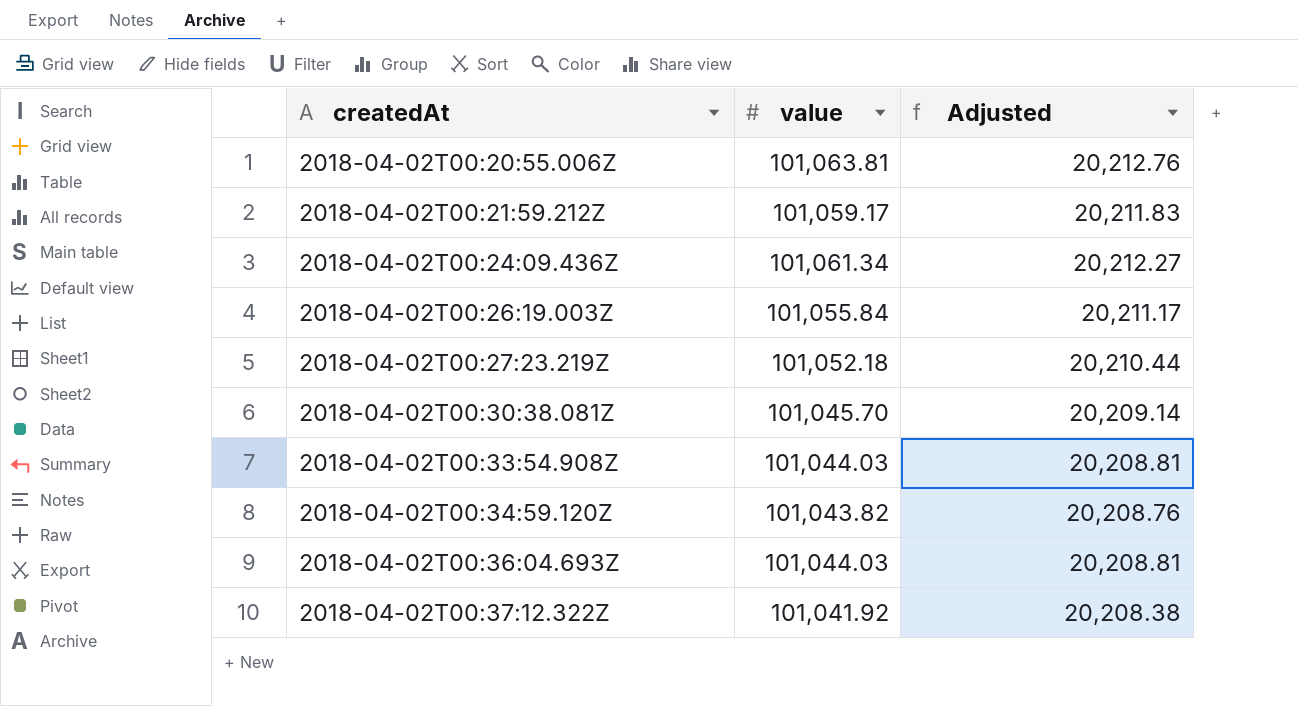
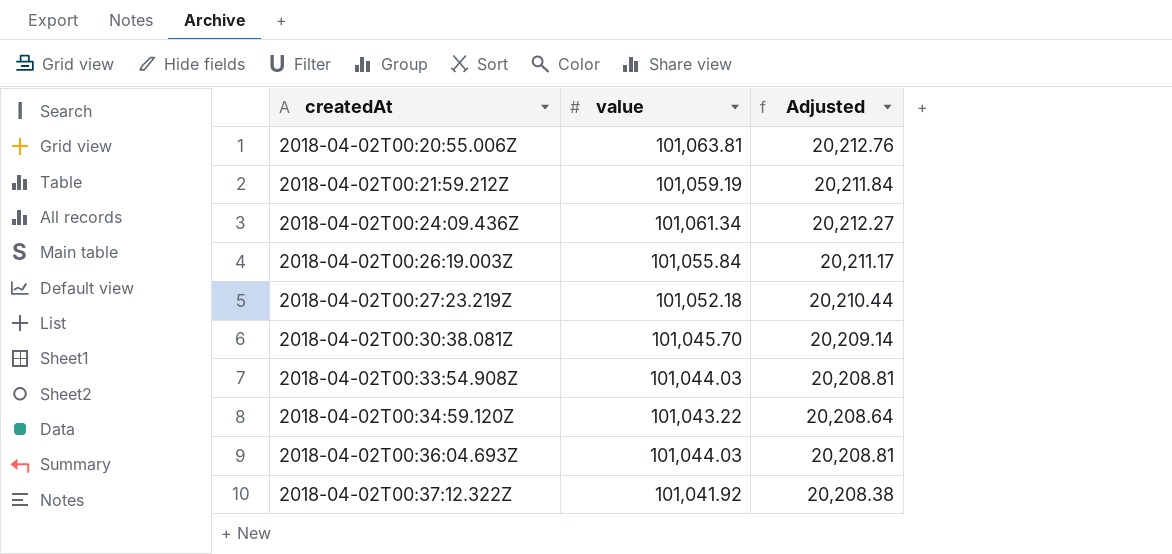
2018-04-02T00:21:59.212Z | value: 101,059.17 -> 101,059.19
2018-04-02T00:21:59.212Z | Adjusted: 20,211.83 -> 20,211.84
2018-04-02T00:34:59.120Z | value: 101,043.82 -> 101,043.22
2018-04-02T00:34:59.120Z | Adjusted: 20,208.76 -> 20,208.64

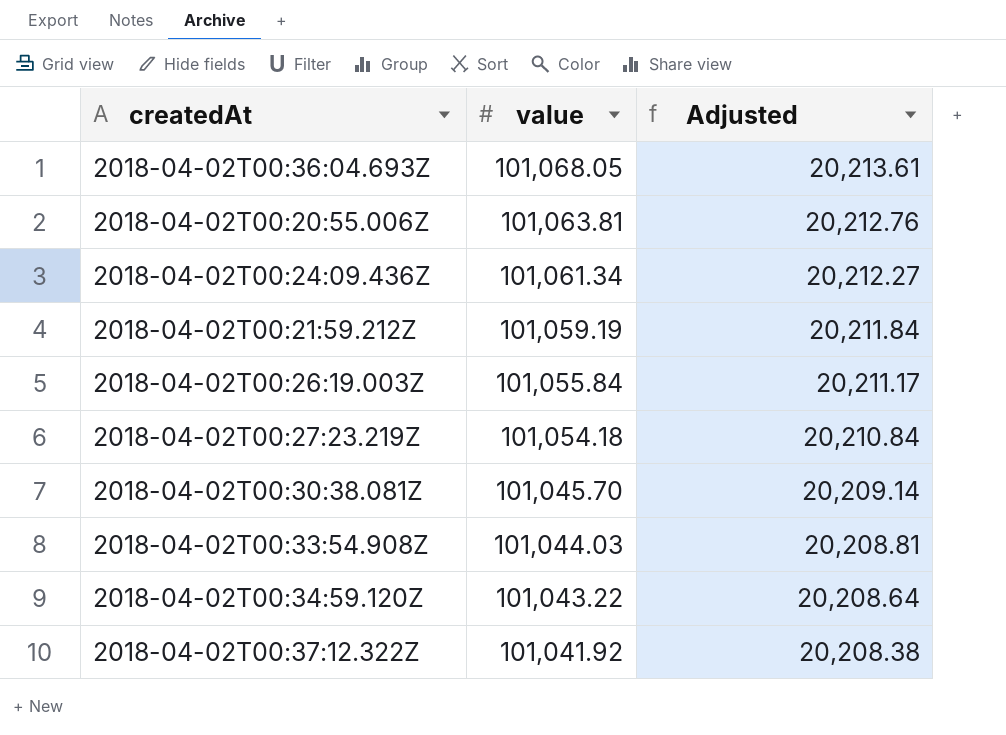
row order: createdAt ascending -> value descending
2018-04-02T00:36:04.693Z | value: 101,044.03 -> 101,068.05
2018-04-02T00:36:04.693Z | Adjusted: 20,208.81 -> 20,213.61
2018-04-02T00:27:23.219Z | value: 101,052.18 -> 101,054.18
2018-04-02T00:27:23.219Z | Adjusted: 20,210.44 -> 20,210.84

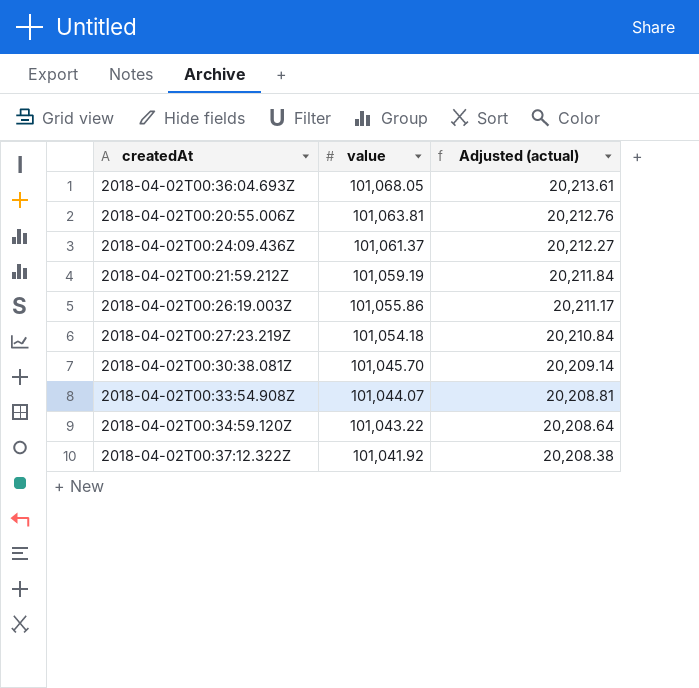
column name: Adjusted -> Adjusted (actual)
2018-04-02T00:24:09.436Z | value: 101,061.34 -> 101,061.37
2018-04-02T00:26:19.003Z | value: 101,055.84 -> 101,055.86
2018-04-02T00:33:54.908Z | value: 101,044.03 -> 101,044.07

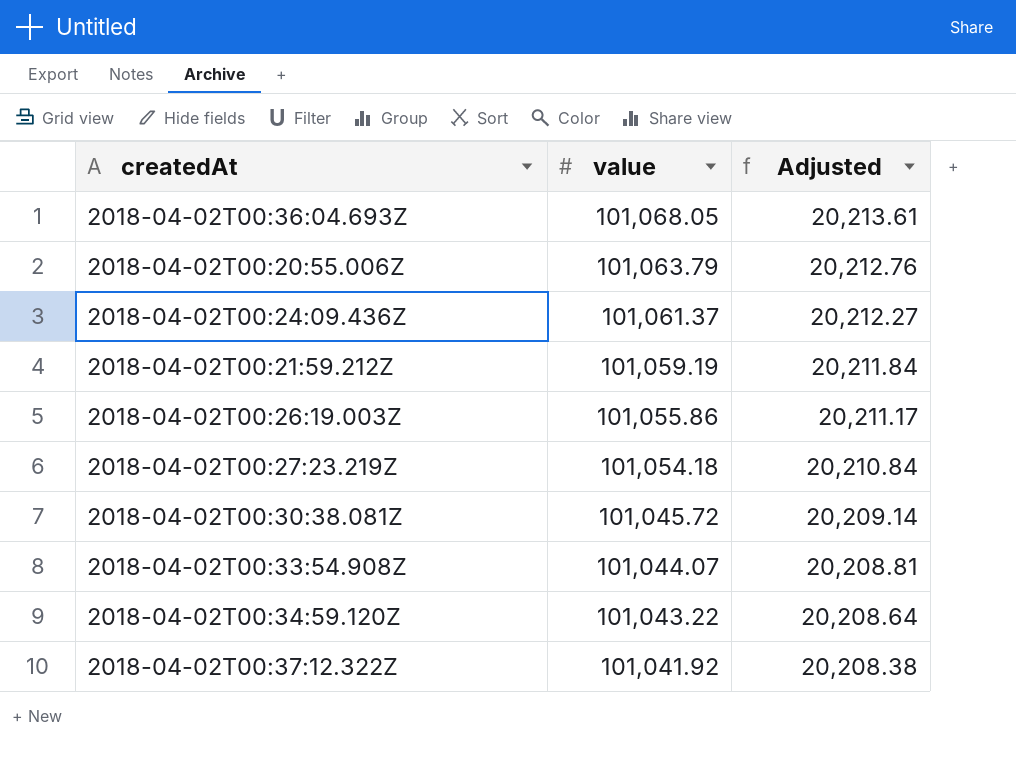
column name: Adjusted (actual) -> Adjusted
2018-04-02T00:20:55.006Z | value: 101,063.81 -> 101,063.79
2018-04-02T00:30:38.081Z | value: 101,045.70 -> 101,045.72

